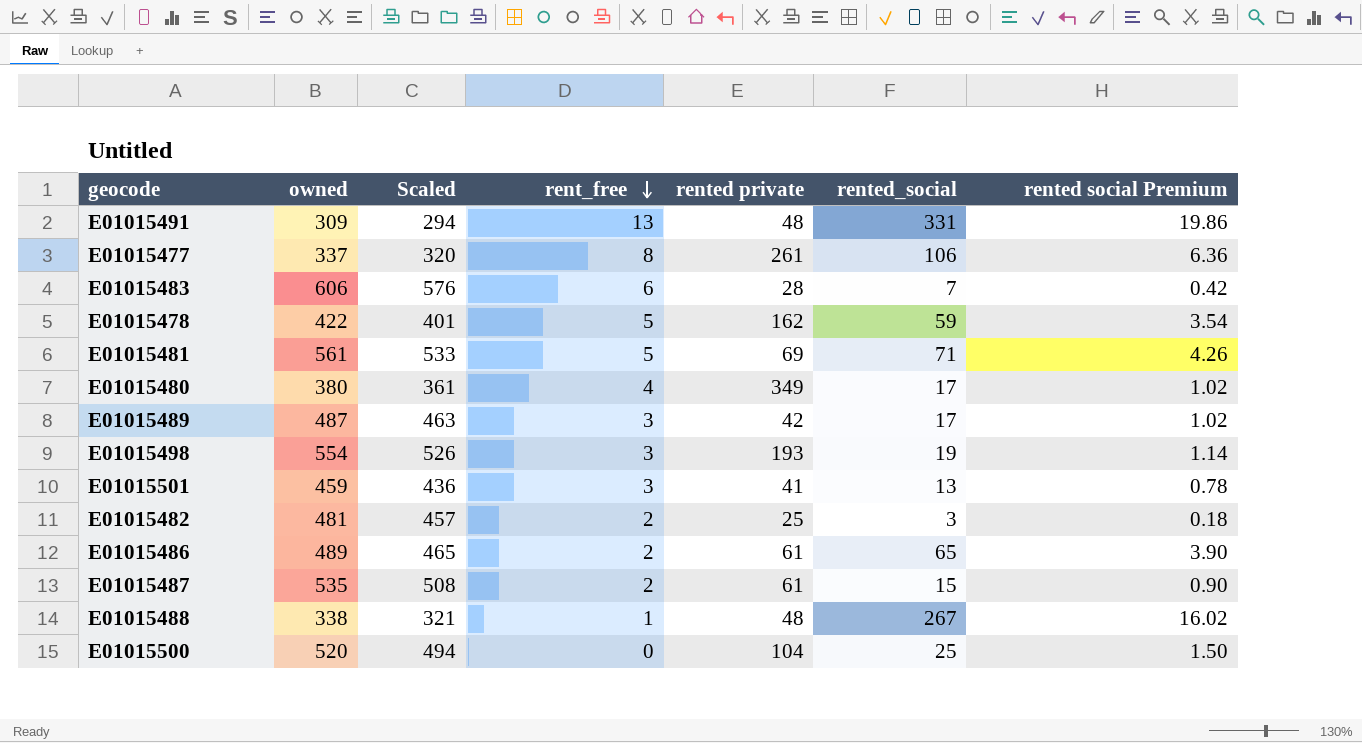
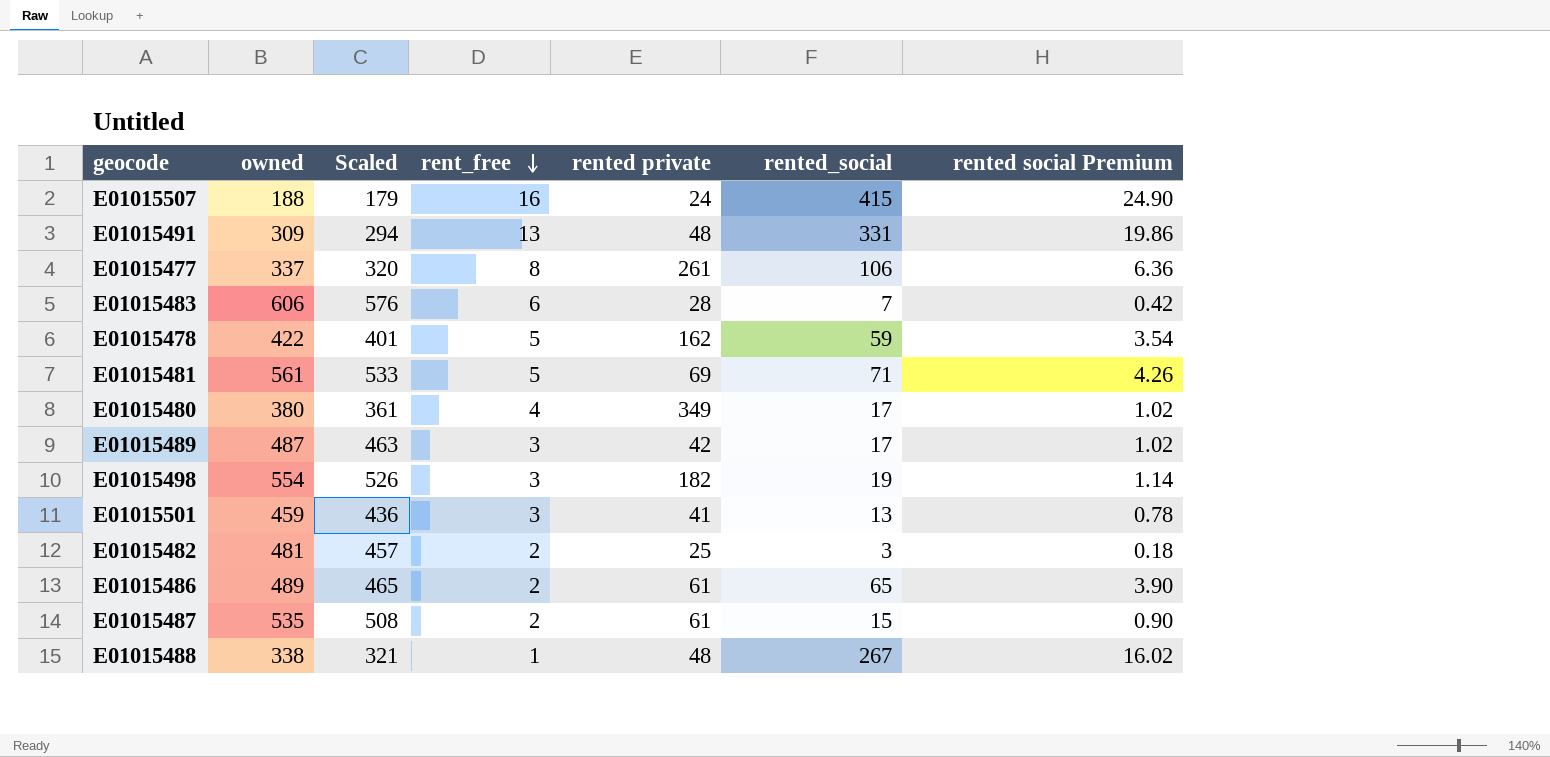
row E01015500: 520 | 494 | 0 | 104 | 25 | 1.50 -> none
row E01015507: none -> 188 | 179 | 16 | 24 | 415 | 24.90
E01015498 | rented private: 193 -> 182

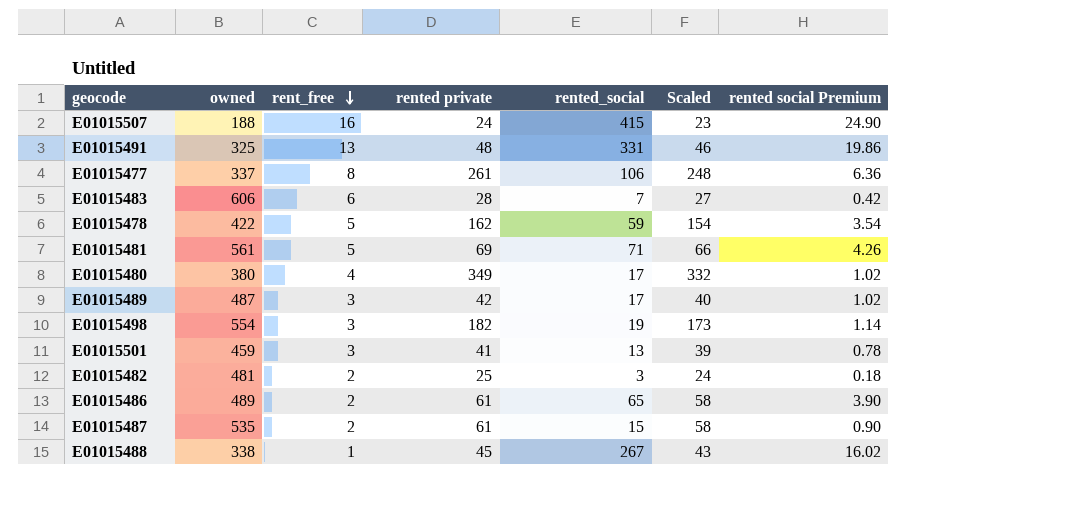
column Scaled | formula: [owned] * 0.95 -> [rented private] * 0.95
column Scaled | position: 3 -> 6
E01015491 | owned: 309 -> 325
E01015488 | rented private: 48 -> 45

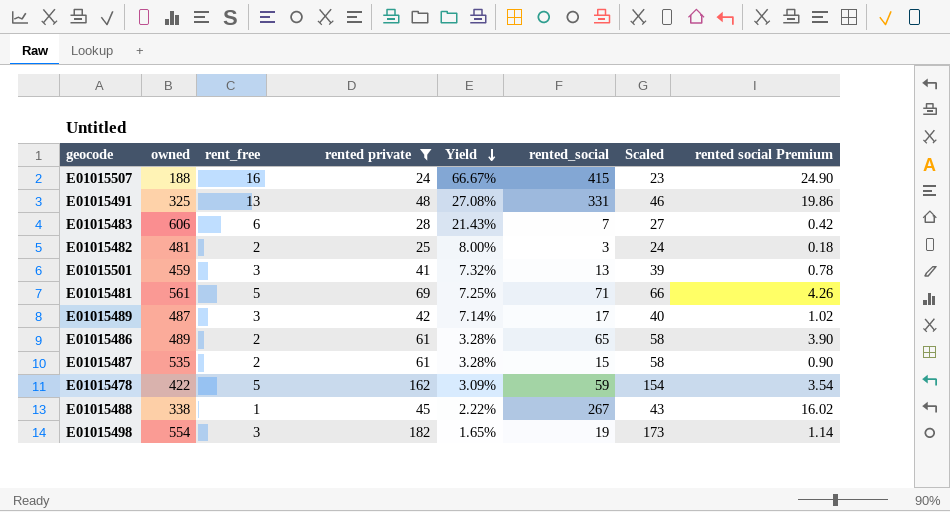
filter: none -> rented private <= 182
row order: rent_free descending -> Yield descending
column Yield | formula: none -> [rent_free] / [rented private]

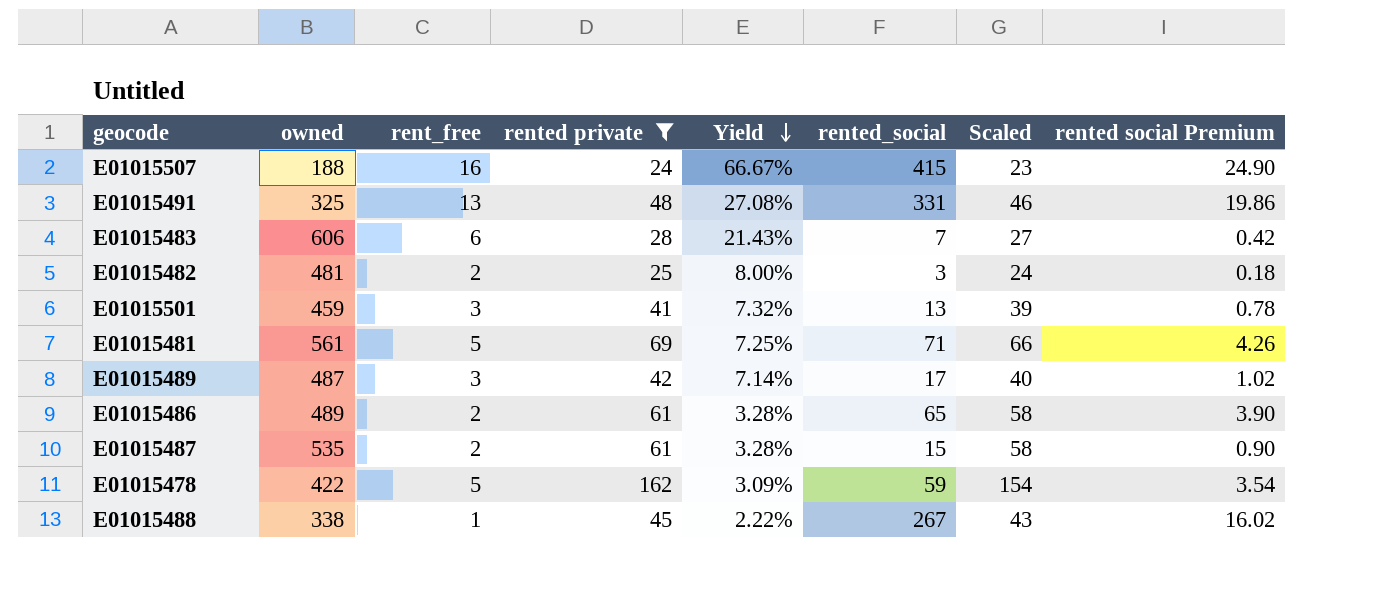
row E01015498: 554 | 3 | 182 | 1.65% | 19 | 173 | 1.14 -> none

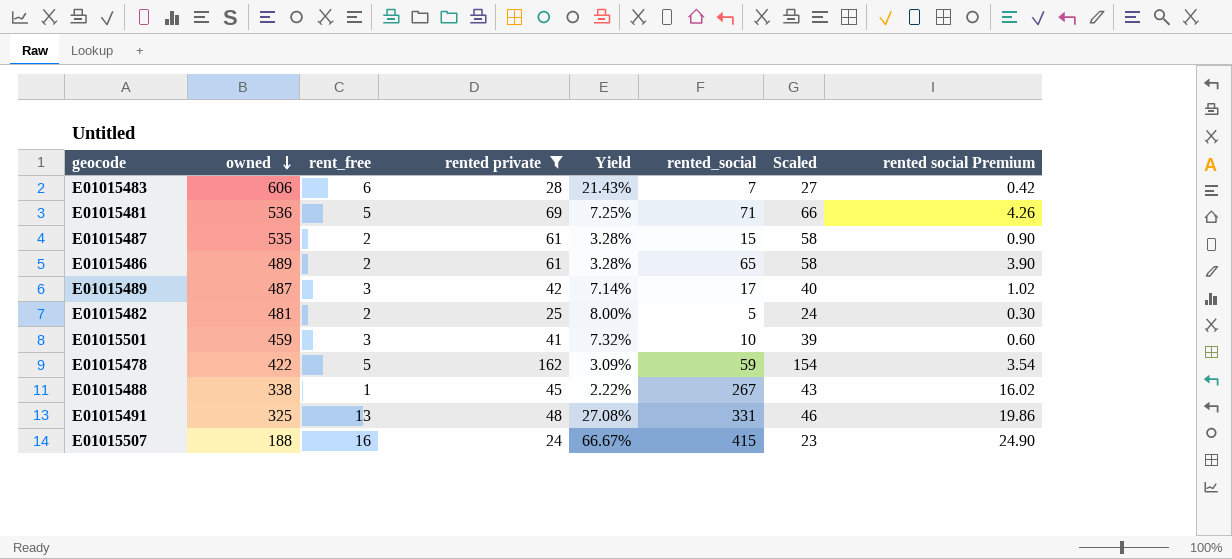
row order: Yield descending -> owned descending
E01015481 | owned: 561 -> 536
E01015482 | rented_social: 3 -> 5
E01015482 | rented social Premium: 0.18 -> 0.30
E01015501 | rented_social: 13 -> 10
E01015501 | rented social Premium: 0.78 -> 0.60

